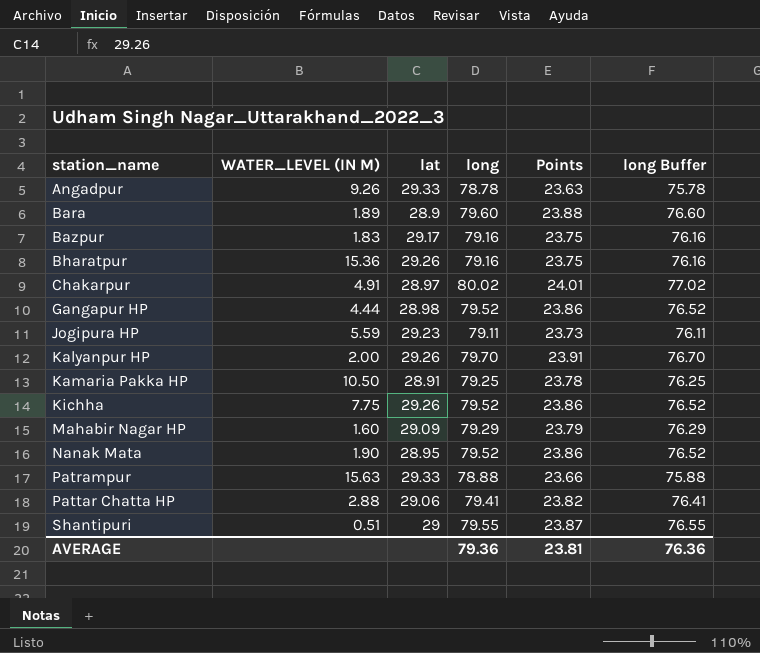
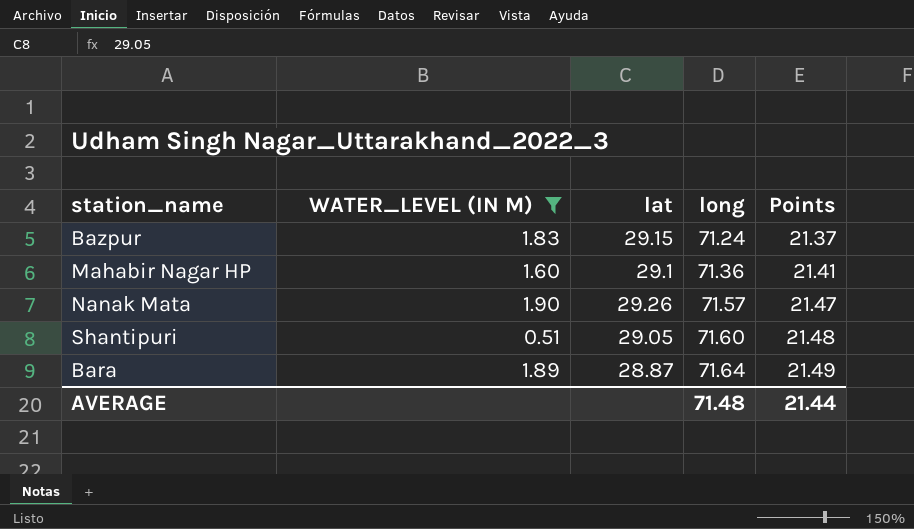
filter: none -> WATER_LEVEL (IN M) <= 1.90
row order: station_name ascending -> long ascending
column long Buffer | formula: [long] - 3 -> none
Bazpur | lat: 29.17 -> 29.15
Bazpur | long: 79.16 -> 71.24
Bazpur | Points: 23.75 -> 21.37
Mahabir Nagar HP | lat: 29.09 -> 29.1
Mahabir Nagar HP | long: 79.29 -> 71.36
Mahabir Nagar HP | Points: 23.79 -> 21.41
Nanak Mata | lat: 28.95 -> 29.26
Nanak Mata | long: 79.52 -> 71.57
Nanak Mata | Points: 23.86 -> 21.47
Shantipuri | lat: 29 -> 29.05
Shantipuri | long: 79.55 -> 71.60
Shantipuri | Points: 23.87 -> 21.48
Bara | lat: 28.9 -> 28.87
Bara | long: 79.60 -> 71.64
Bara | Points: 23.88 -> 21.49
AVERAGE | long: 79.36 -> 71.48
AVERAGE | Points: 23.81 -> 21.44

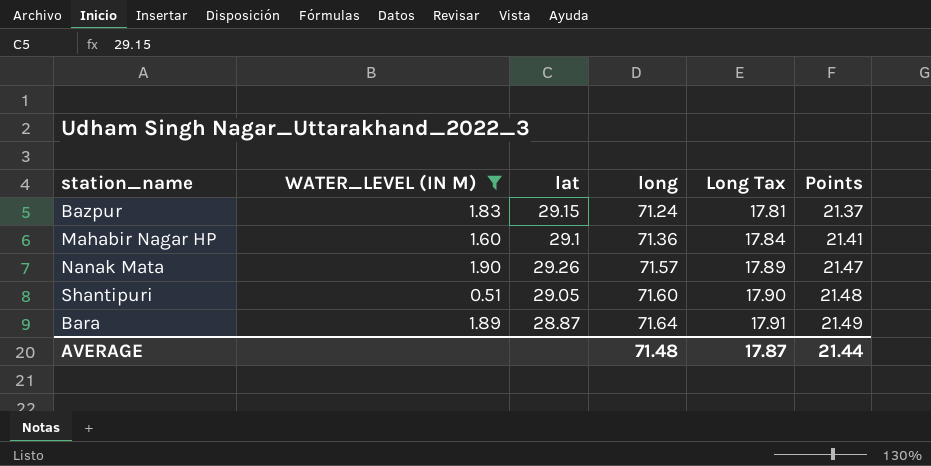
column Long Tax | formula: none -> [long] * 0.25

